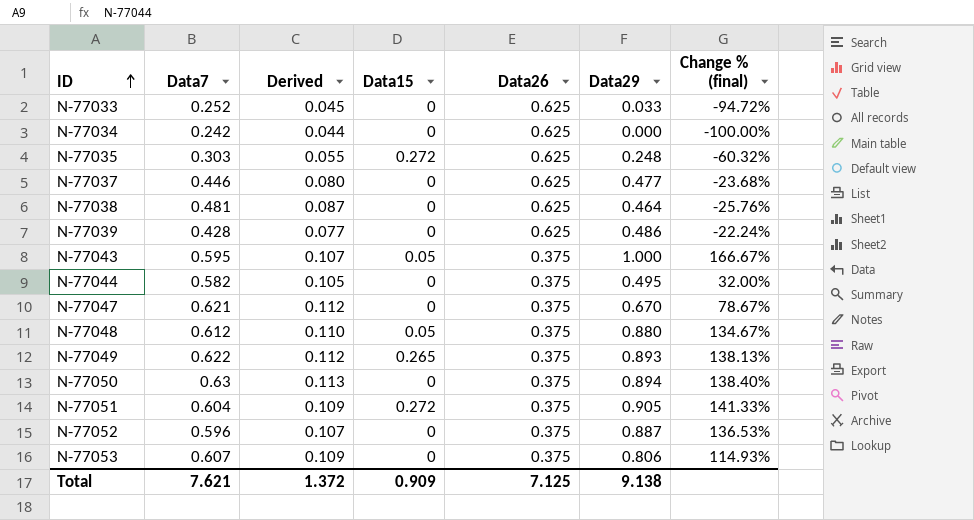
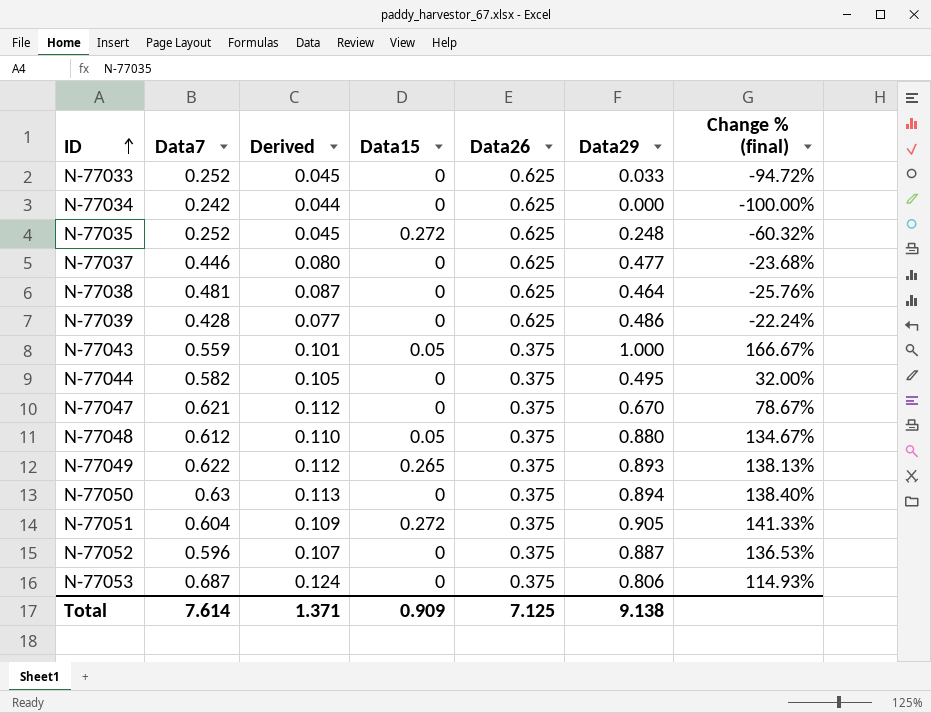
N-77035 | Data7: 0.303 -> 0.252
N-77035 | Derived: 0.055 -> 0.045
N-77043 | Data7: 0.595 -> 0.559
N-77043 | Derived: 0.107 -> 0.101
N-77053 | Data7: 0.607 -> 0.687
N-77053 | Derived: 0.109 -> 0.124
Total | Data7: 7.621 -> 7.614
Total | Derived: 1.372 -> 1.371

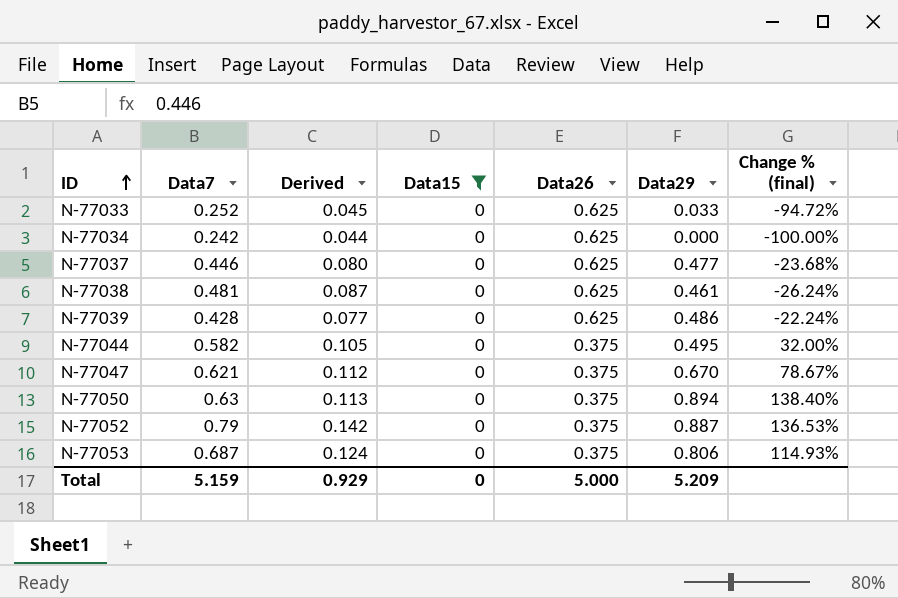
filter: none -> Data15 = 0
N-77038 | Data29: 0.464 -> 0.461
N-77038 | Change % (final): -25.76% -> -26.24%
N-77052 | Data7: 0.596 -> 0.79
N-77052 | Derived: 0.107 -> 0.142
Total | Data7: 7.614 -> 5.159
Total | Derived: 1.371 -> 0.929
Total | Data15: 0.909 -> 0
Total | Data26: 7.125 -> 5.000
Total | Data29: 9.138 -> 5.209

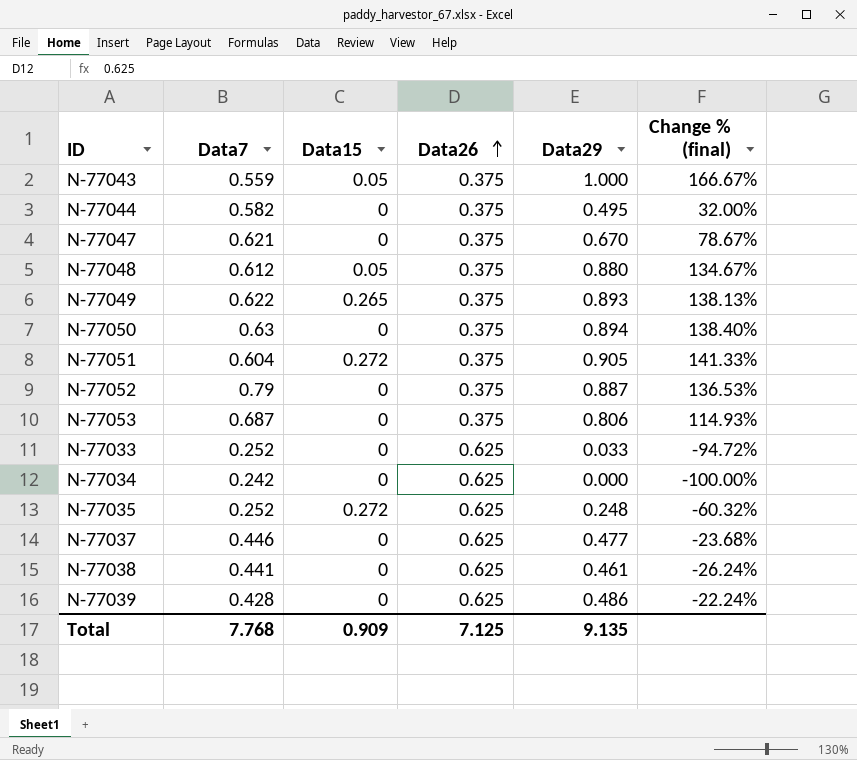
filter: Data15 = 0 -> none
row order: ID ascending -> Data26 ascending
column Derived | formula: [Data7] * 0.18 -> none
N-77038 | Data7: 0.481 -> 0.441
Total | Data7: 5.159 -> 7.768
Total | Data15: 0 -> 0.909
Total | Data26: 5.000 -> 7.125
Total | Data29: 5.209 -> 9.135

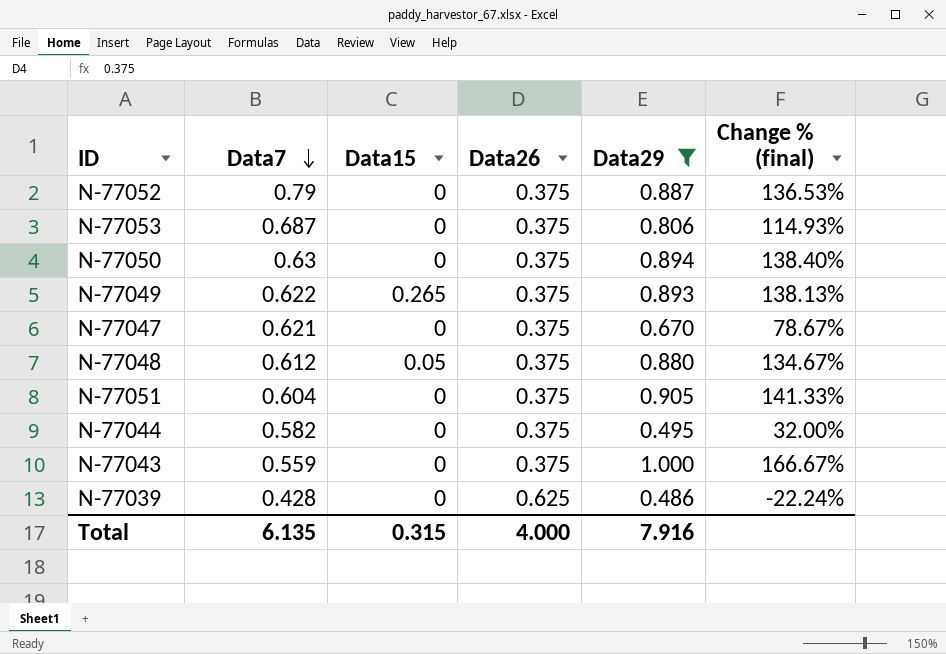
filter: none -> Data29 >= 0.486
row order: Data26 ascending -> Data7 descending
N-77051 | Data15: 0.272 -> 0
N-77043 | Data15: 0.05 -> 0
Total | Data7: 7.768 -> 6.135
Total | Data15: 0.909 -> 0.315
Total | Data26: 7.125 -> 4.000
Total | Data29: 9.135 -> 7.916

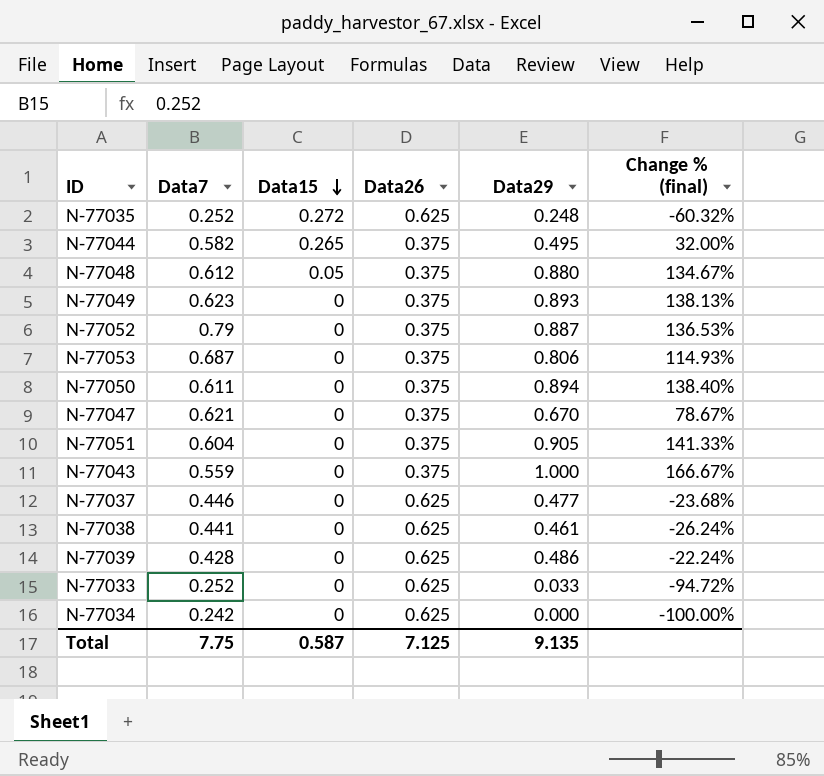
filter: Data29 >= 0.486 -> none
row order: Data7 descending -> Data15 descending
N-77044 | Data15: 0 -> 0.265
N-77049 | Data7: 0.622 -> 0.623
N-77049 | Data15: 0.265 -> 0
N-77050 | Data7: 0.63 -> 0.611
Total | Data7: 6.135 -> 7.75
Total | Data15: 0.315 -> 0.587
Total | Data26: 4.000 -> 7.125
Total | Data29: 7.916 -> 9.135

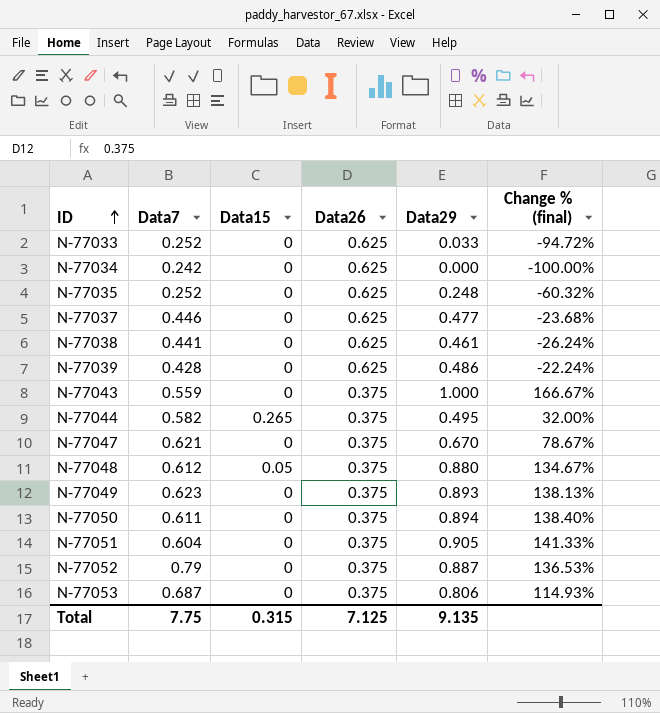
row order: Data15 descending -> ID ascending
N-77035 | Data15: 0.272 -> 0
Total | Data15: 0.587 -> 0.315

